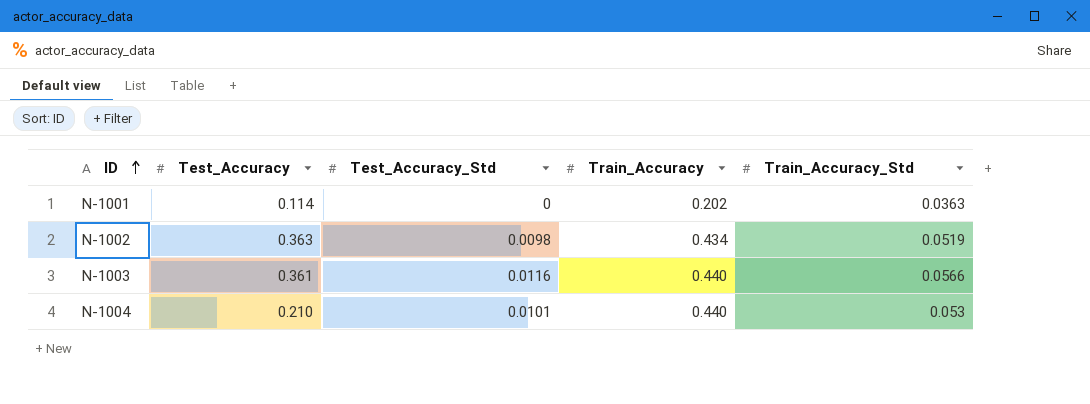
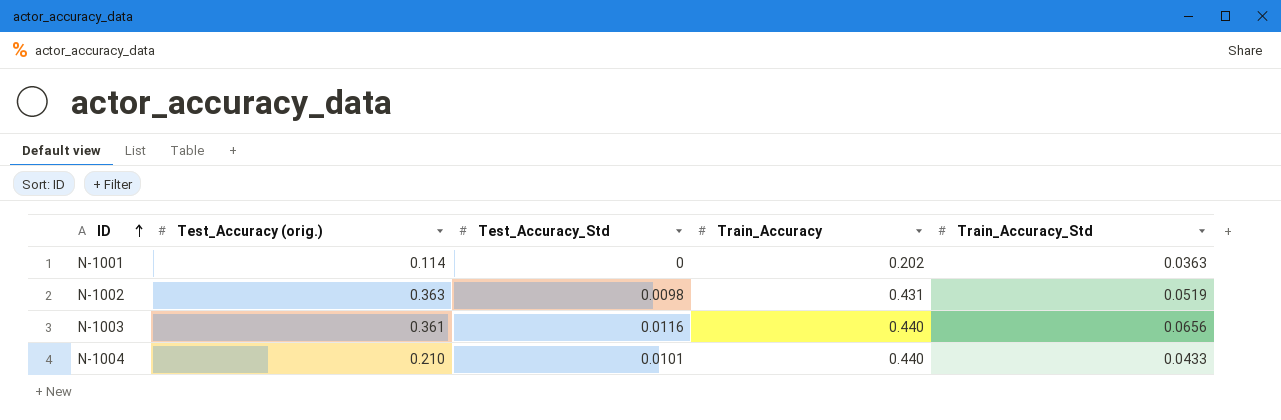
column name: Test_Accuracy -> Test_Accuracy (orig.)
N-1002 | Train_Accuracy: 0.434 -> 0.431
N-1003 | Train_Accuracy_Std: 0.0566 -> 0.0656
N-1004 | Train_Accuracy_Std: 0.053 -> 0.0433

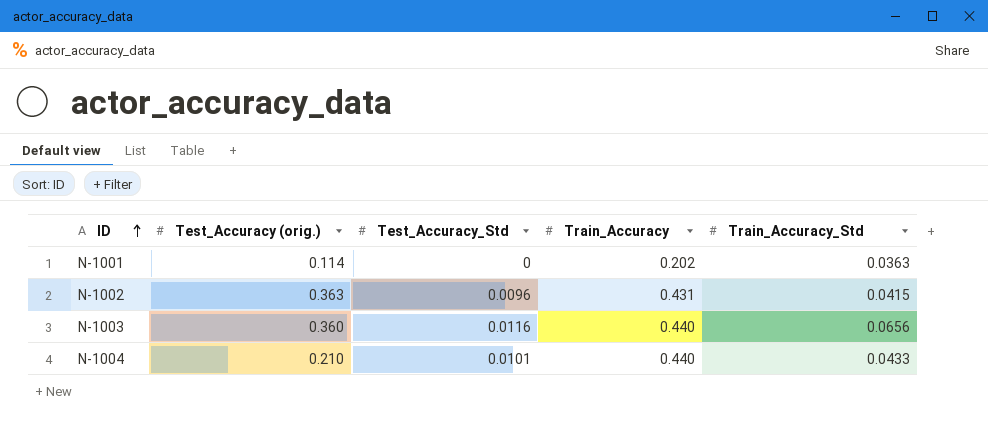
N-1002 | Test_Accuracy_Std: 0.0098 -> 0.0096
N-1002 | Train_Accuracy_Std: 0.0519 -> 0.0415
N-1003 | Test_Accuracy (orig.): 0.361 -> 0.360

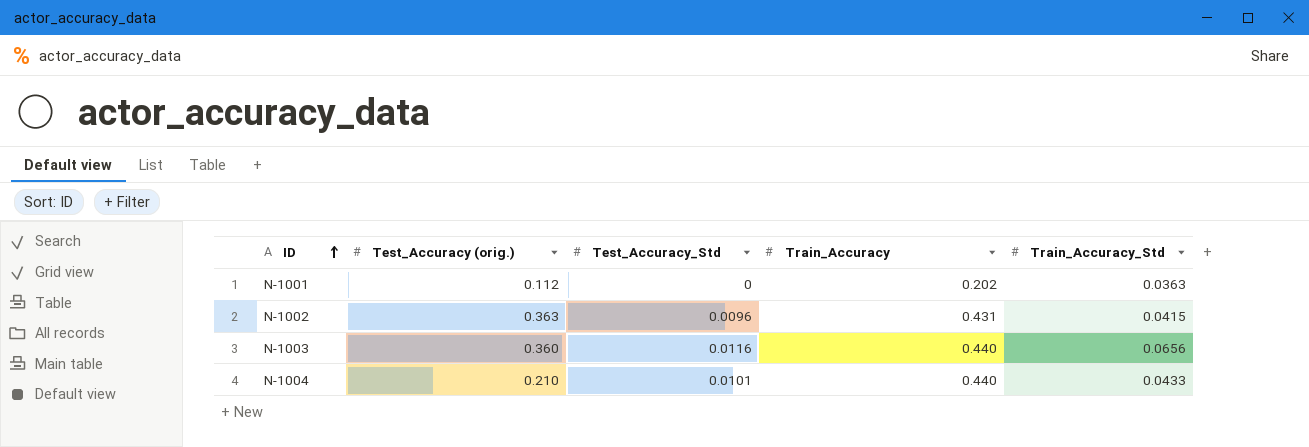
N-1001 | Test_Accuracy (orig.): 0.114 -> 0.112

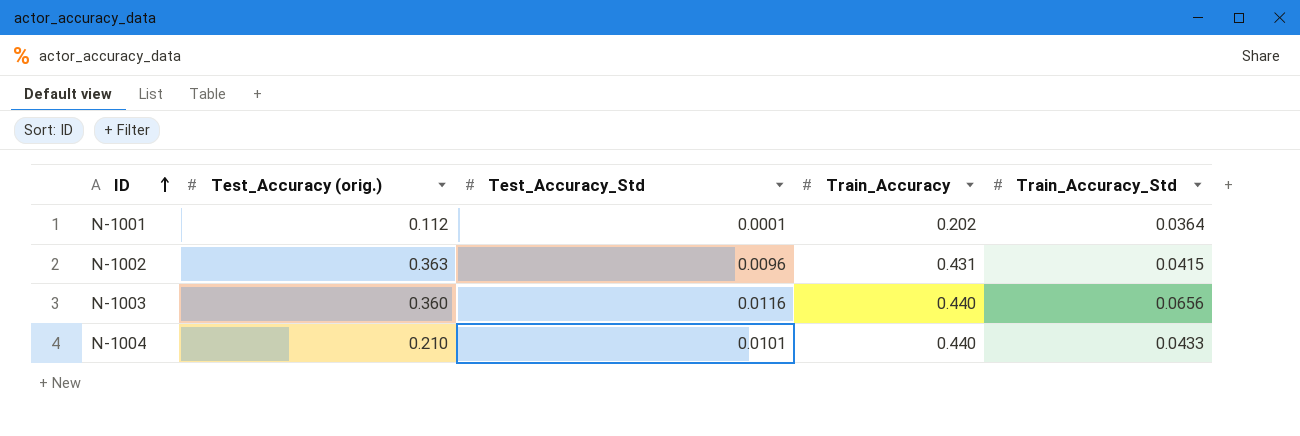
N-1001 | Test_Accuracy_Std: 0 -> 0.0001
N-1001 | Train_Accuracy_Std: 0.0363 -> 0.0364

